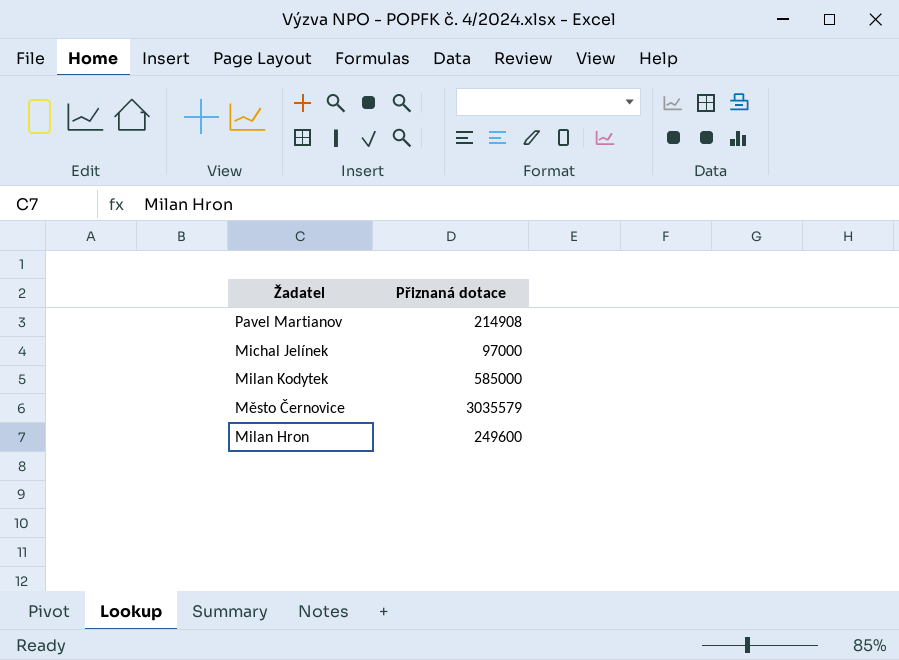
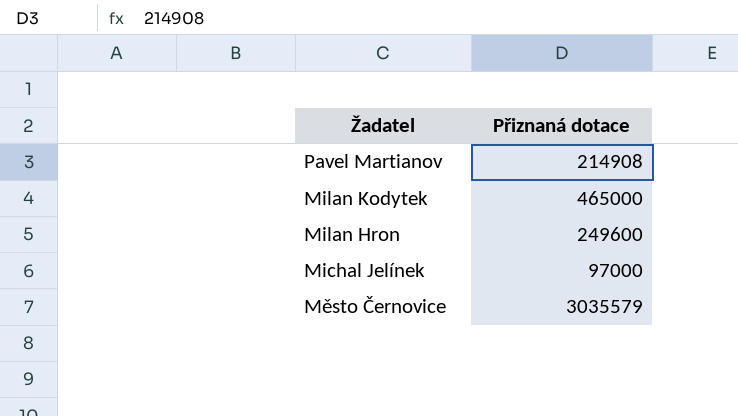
row order: none -> Žadatel descending
Milan Kodytek | Přiznaná dotace: 585000 -> 465000

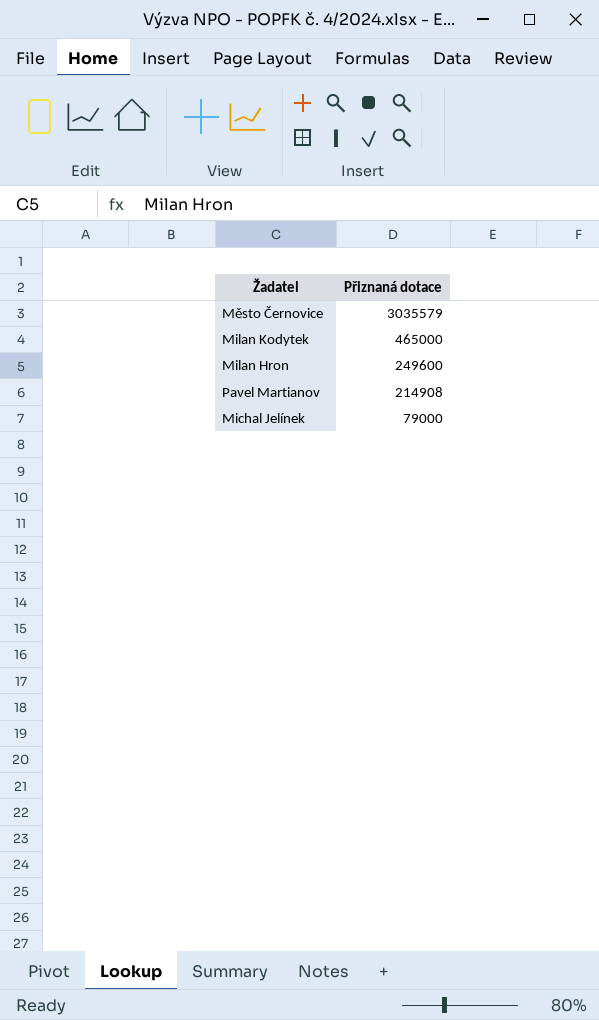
row order: Žadatel descending -> Přiznaná dotace descending
Michal Jelínek | Přiznaná dotace: 97000 -> 79000

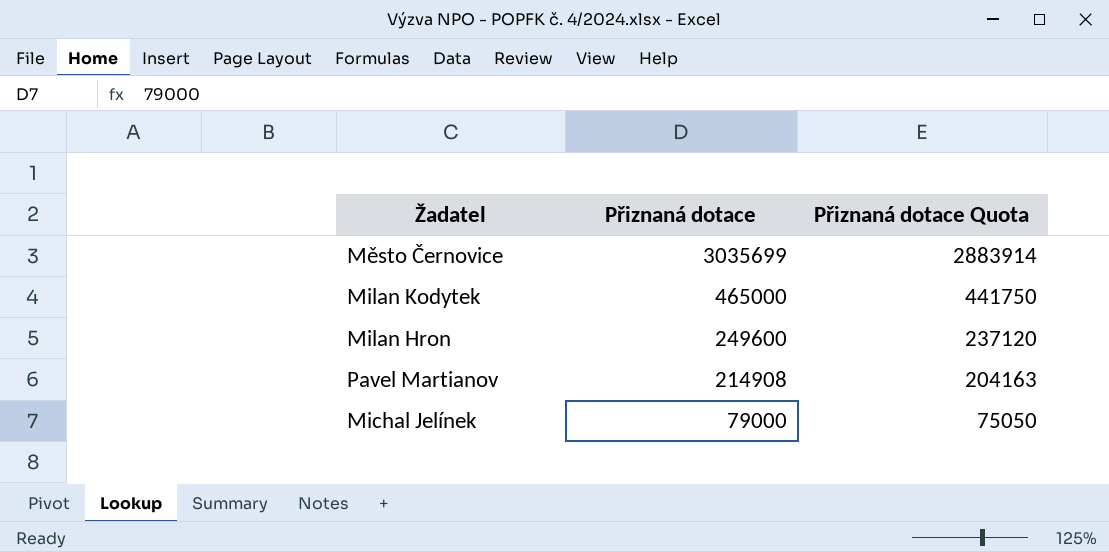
column Přiznaná dotace Quota | formula: none -> [Přiznaná dotace] * 0.95
Město Černovice | Přiznaná dotace: 3035579 -> 3035699

